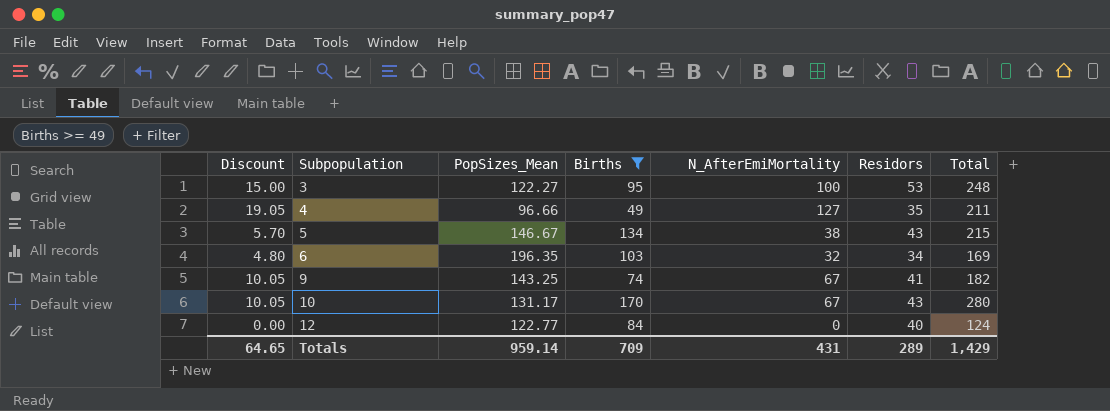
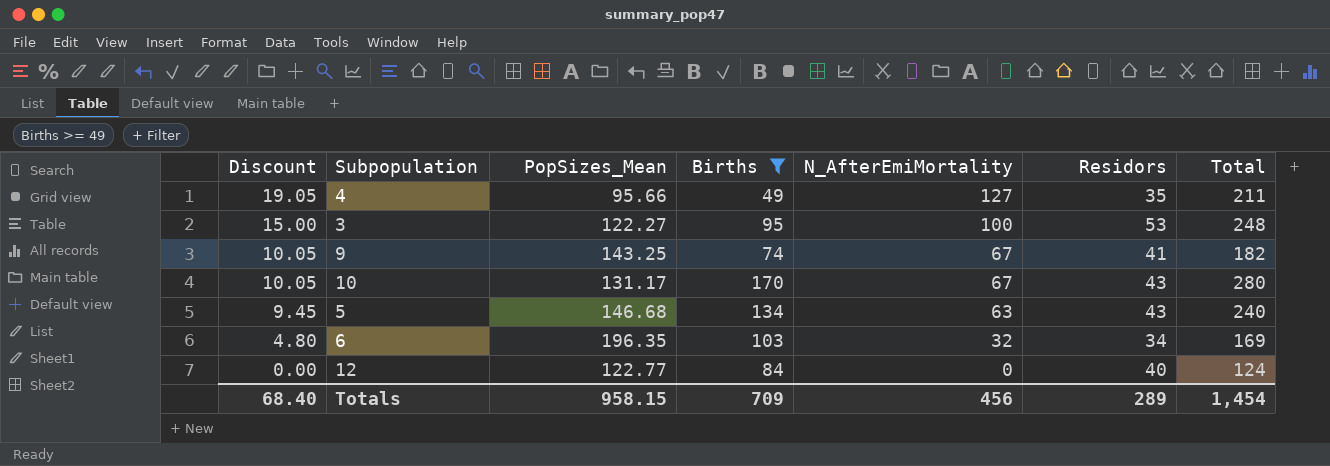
row order: Subpopulation ascending -> Discount descending
4 | PopSizes_Mean: 96.66 -> 95.66
5 | Discount: 5.70 -> 9.45
5 | PopSizes_Mean: 146.67 -> 146.68
5 | N_AfterEmiMortality: 38 -> 63
5 | Total: 215 -> 240
Totals | Discount: 64.65 -> 68.40
Totals | PopSizes_Mean: 959.14 -> 958.15
Totals | N_AfterEmiMortality: 431 -> 456
Totals | Total: 1,429 -> 1,454

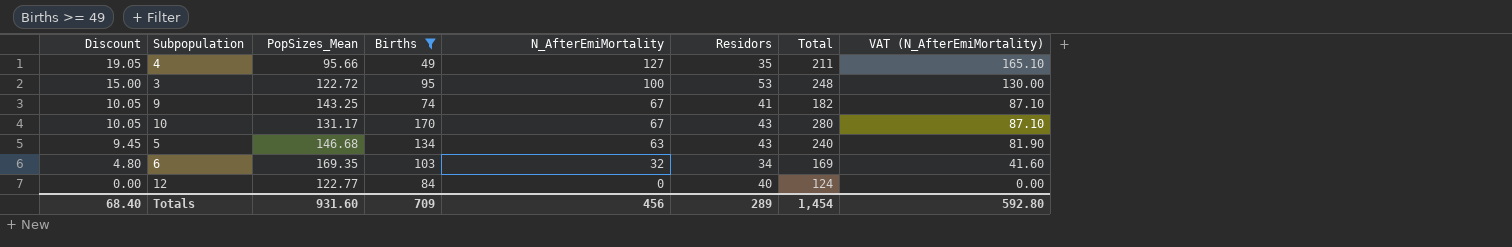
column VAT (N_AfterEmiMortality) | formula: none -> [N_AfterEmiMortality] * 1.3
3 | PopSizes_Mean: 122.27 -> 122.72
6 | PopSizes_Mean: 196.35 -> 169.35
Totals | PopSizes_Mean: 958.15 -> 931.60

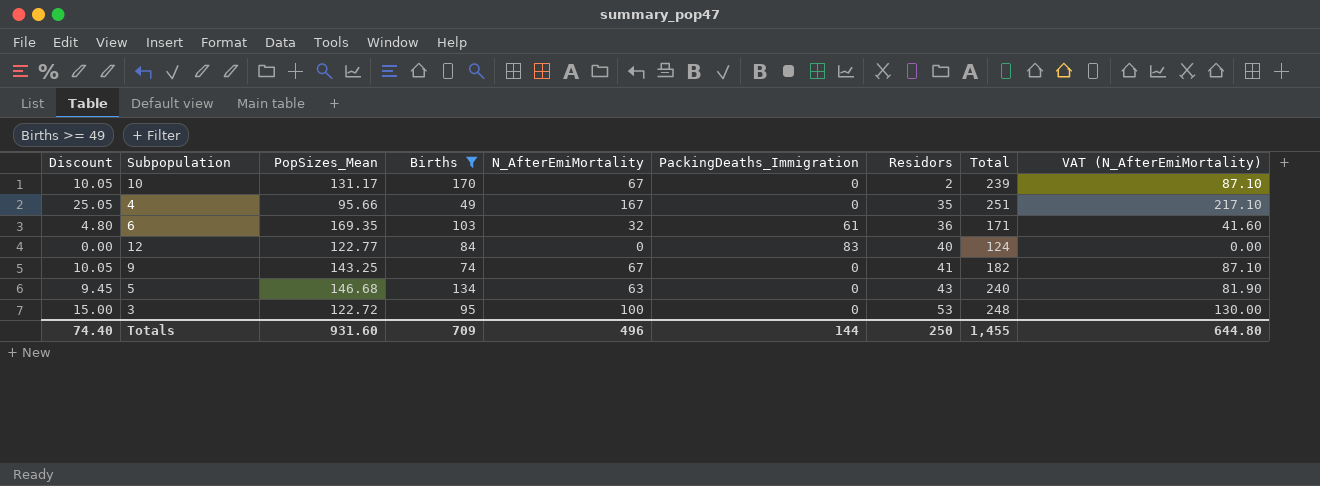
row order: Discount descending -> Residors ascending
column PackingDeaths_Immigration | position: none -> 6
10 | Residors: 43 -> 2
10 | Total: 280 -> 239
4 | Discount: 19.05 -> 25.05
4 | N_AfterEmiMortality: 127 -> 167
4 | Total: 211 -> 251
4 | VAT (N_AfterEmiMortality): 165.10 -> 217.10
6 | Residors: 34 -> 36
6 | Total: 169 -> 171
Totals | Discount: 68.40 -> 74.40
Totals | N_AfterEmiMortality: 456 -> 496
Totals | Residors: 289 -> 250
Totals | Total: 1,454 -> 1,455
Totals | VAT (N_AfterEmiMortality): 592.80 -> 644.80

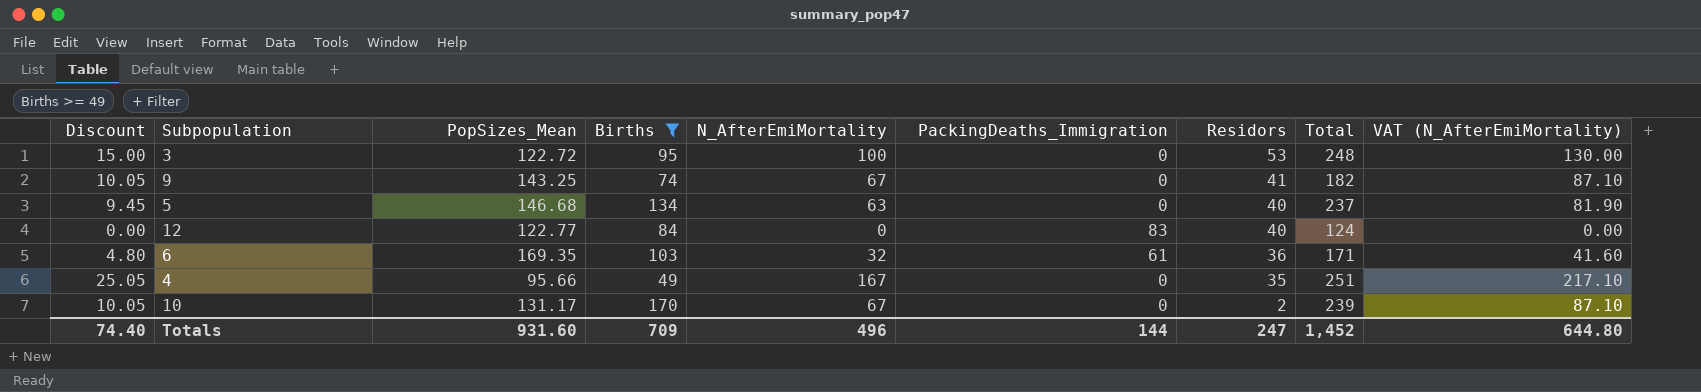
row order: Residors ascending -> Residors descending
5 | Residors: 43 -> 40
5 | Total: 240 -> 237
Totals | Residors: 250 -> 247
Totals | Total: 1,455 -> 1,452

